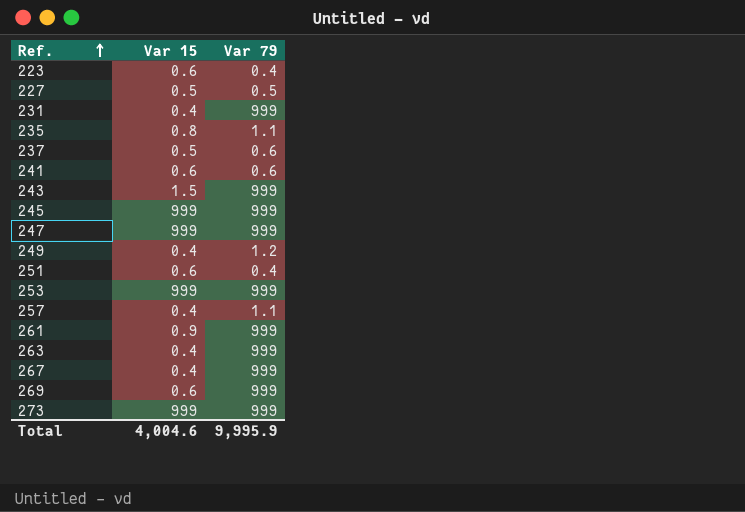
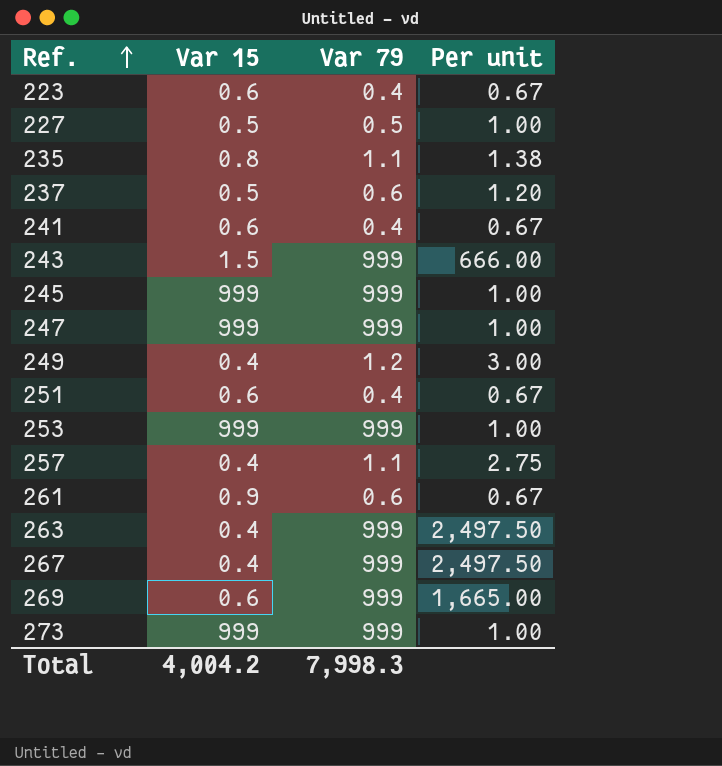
column Per unit | formula: none -> [Var 79] / [Var 15]
row 231: 0.4 | 999 -> none
241 | Var 79: 0.6 -> 0.4
261 | Var 79: 999 -> 0.6
Total | Var 15: 4,004.6 -> 4,004.2
Total | Var 79: 9,995.9 -> 7,998.3

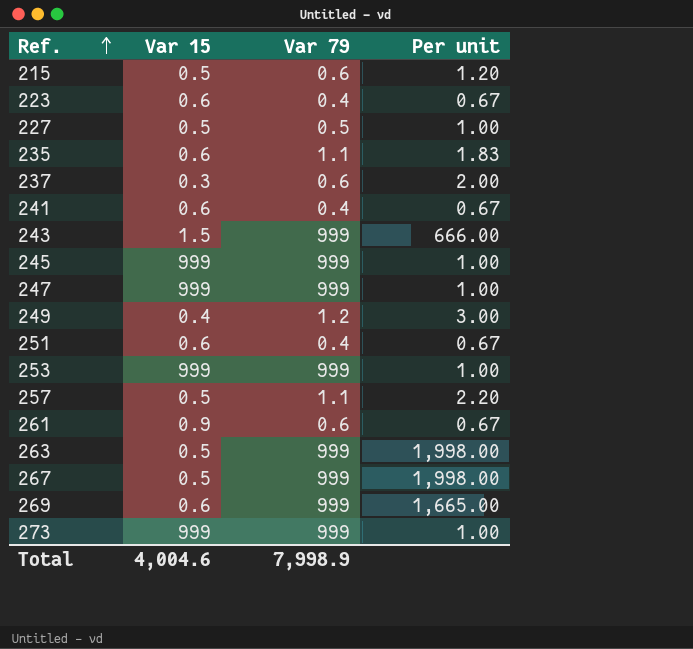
row 215: none -> 0.5 | 0.6 | 1.20
235 | Var 15: 0.8 -> 0.6
235 | Per unit: 1.38 -> 1.83
237 | Var 15: 0.5 -> 0.3
237 | Per unit: 1.20 -> 2.00
257 | Var 15: 0.4 -> 0.5
257 | Per unit: 2.75 -> 2.20
263 | Var 15: 0.4 -> 0.5
263 | Per unit: 2,497.50 -> 1,998.00
267 | Var 15: 0.4 -> 0.5
267 | Per unit: 2,497.50 -> 1,998.00
Total | Var 15: 4,004.2 -> 4,004.6
Total | Var 79: 7,998.3 -> 7,998.9

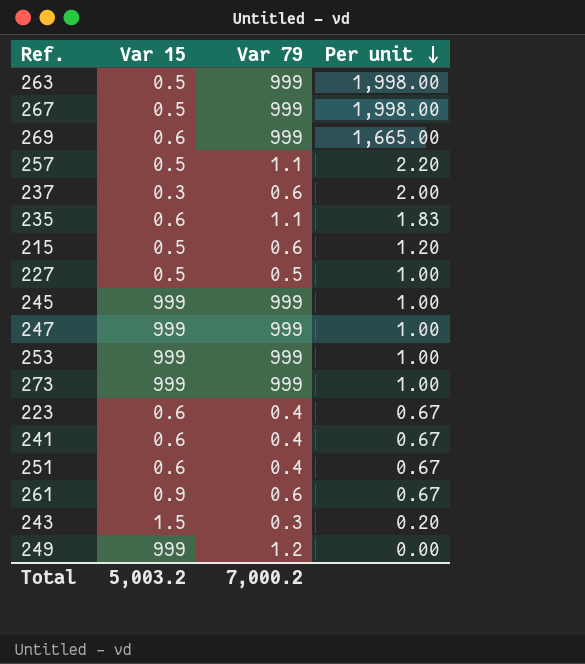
row order: Ref. ascending -> Per unit descending
243 | Var 79: 999 -> 0.3
243 | Per unit: 666.00 -> 0.20
249 | Var 15: 0.4 -> 999
249 | Per unit: 3.00 -> 0.00
Total | Var 15: 4,004.6 -> 5,003.2
Total | Var 79: 7,998.9 -> 7,000.2

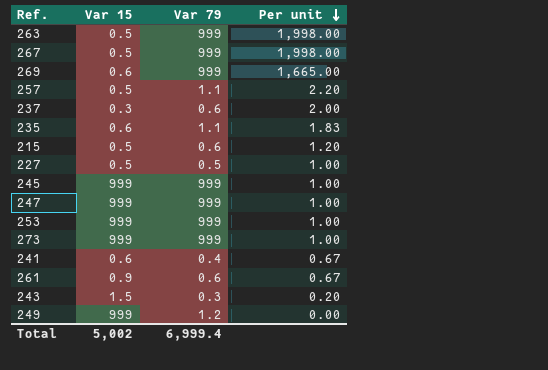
row 223: 0.6 | 0.4 | 0.67 -> none
row 251: 0.6 | 0.4 | 0.67 -> none
Total | Var 15: 5,003.2 -> 5,002
Total | Var 79: 7,000.2 -> 6,999.4

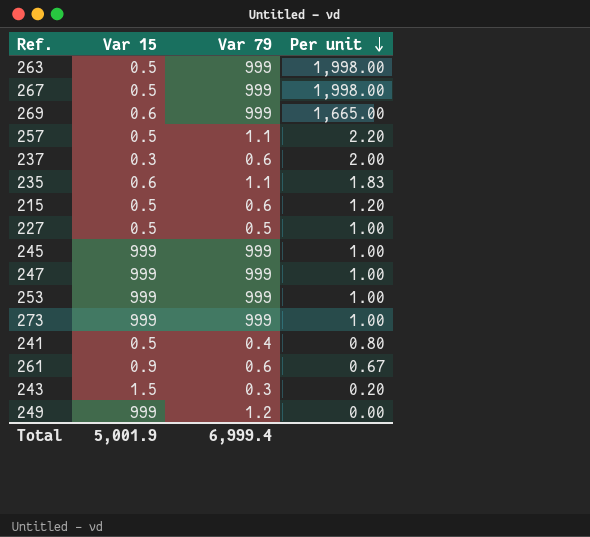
241 | Var 15: 0.6 -> 0.5
241 | Per unit: 0.67 -> 0.80
Total | Var 15: 5,002 -> 5,001.9

